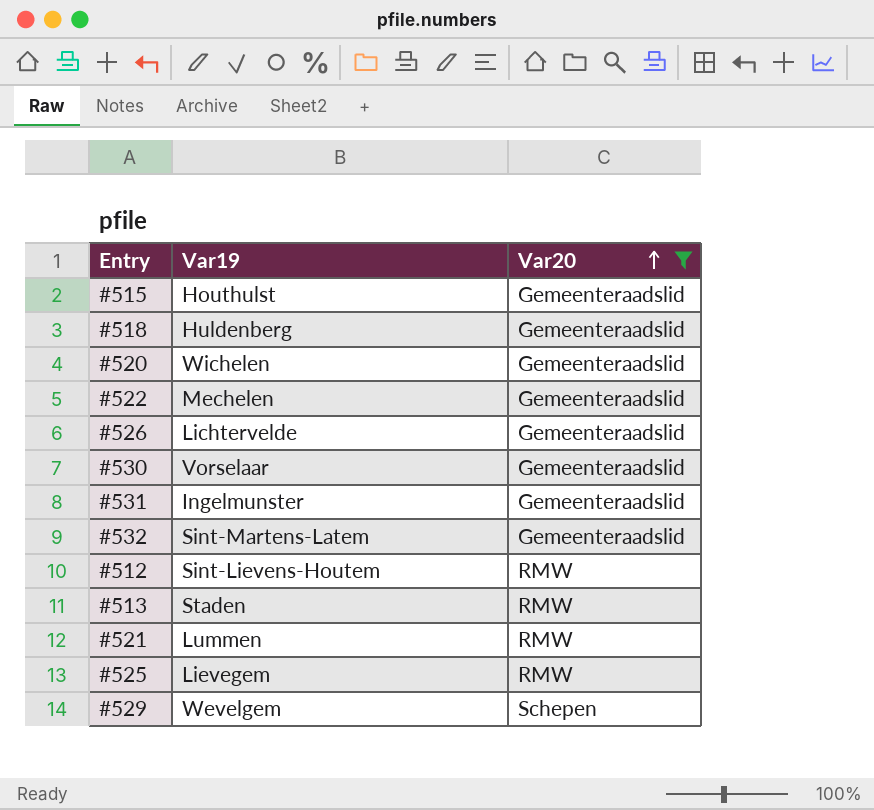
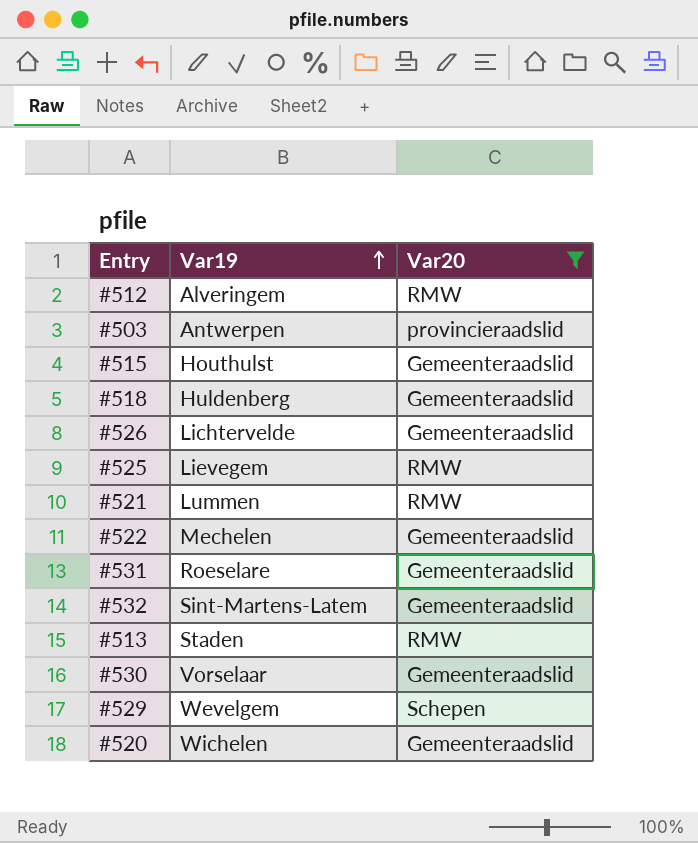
row order: Var20 ascending -> Var19 ascending
#512 | Var19: Sint-Lievens-Houtem -> Alveringem
row #503: none -> Antwerpen | provincieraadslid
#531 | Var19: Ingelmunster -> Roeselare

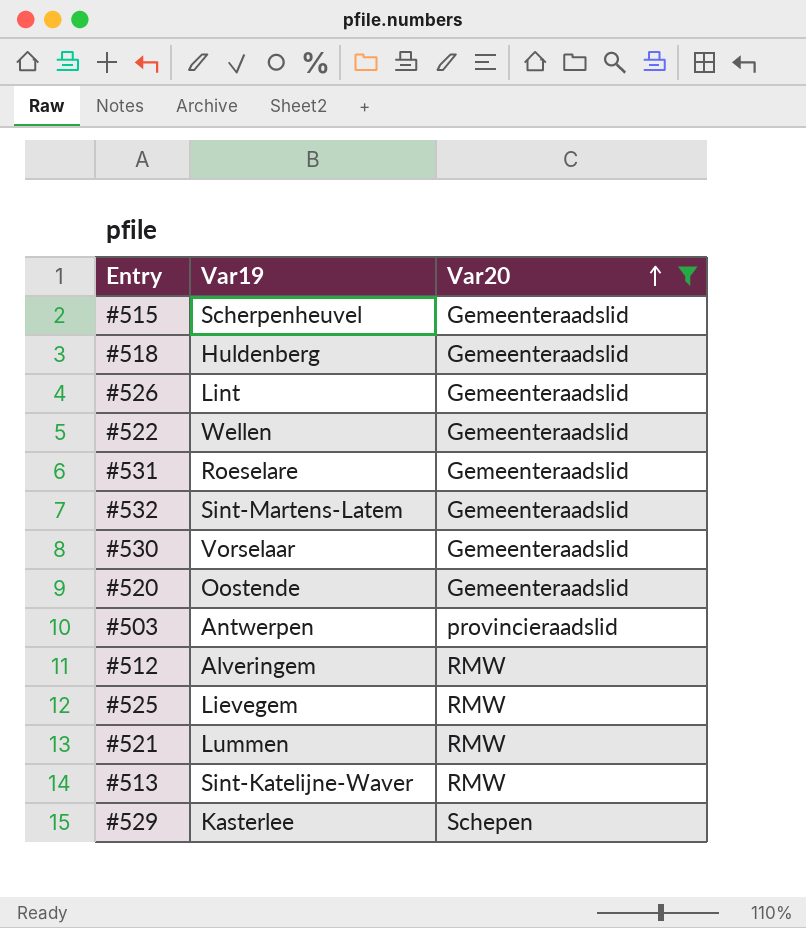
row order: Var19 ascending -> Var20 ascending
#515 | Var19: Houthulst -> Scherpenheuvel
#526 | Var19: Lichtervelde -> Lint
#522 | Var19: Mechelen -> Wellen
#520 | Var19: Wichelen -> Oostende
#513 | Var19: Staden -> Sint-Katelijne-Waver
#529 | Var19: Wevelgem -> Kasterlee

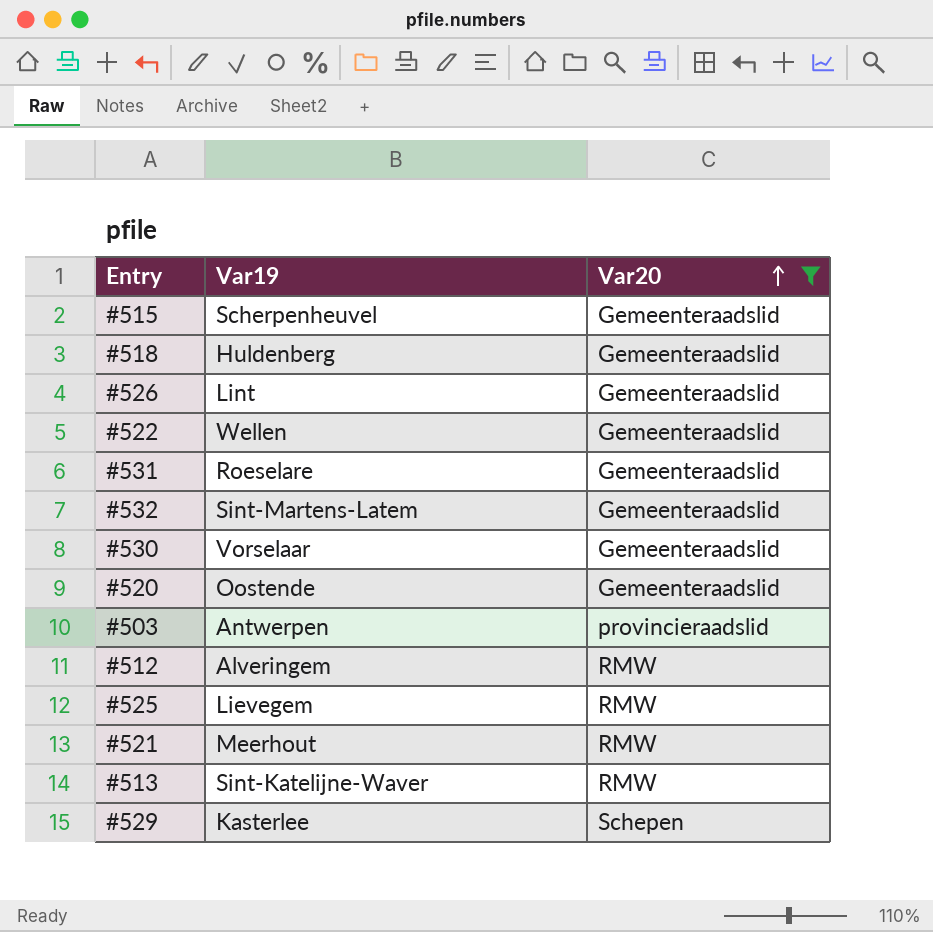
#521 | Var19: Lummen -> Meerhout

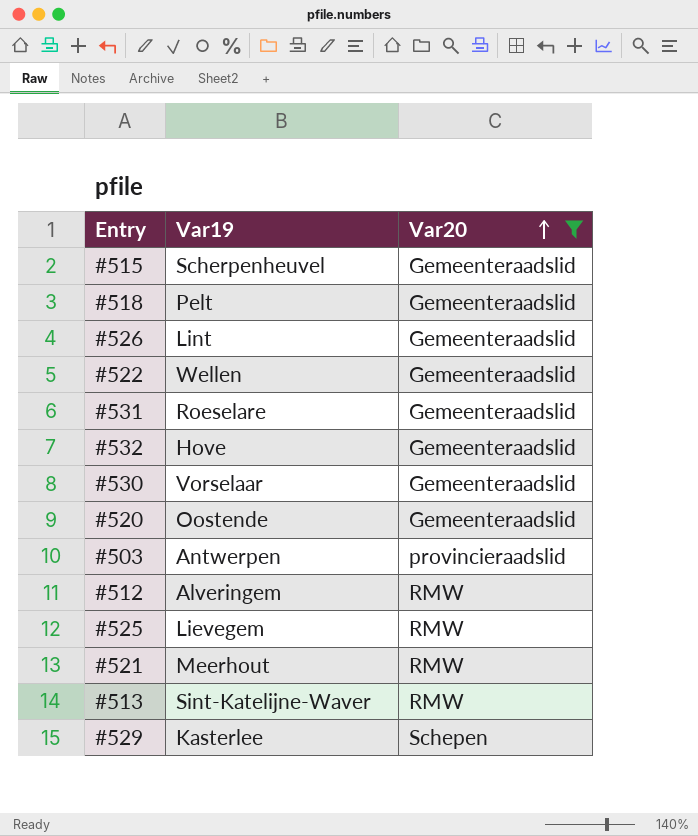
#518 | Var19: Huldenberg -> Pelt
#532 | Var19: Sint-Martens-Latem -> Hove

